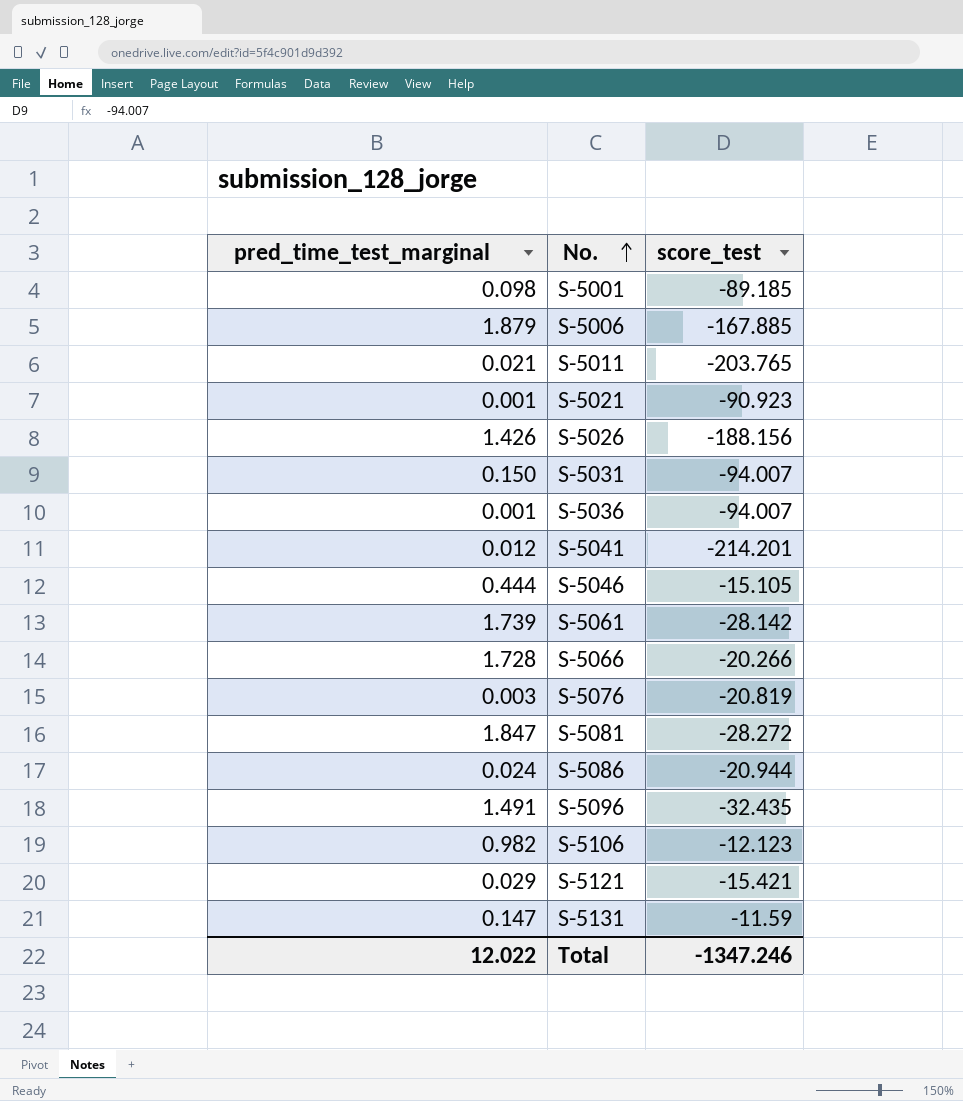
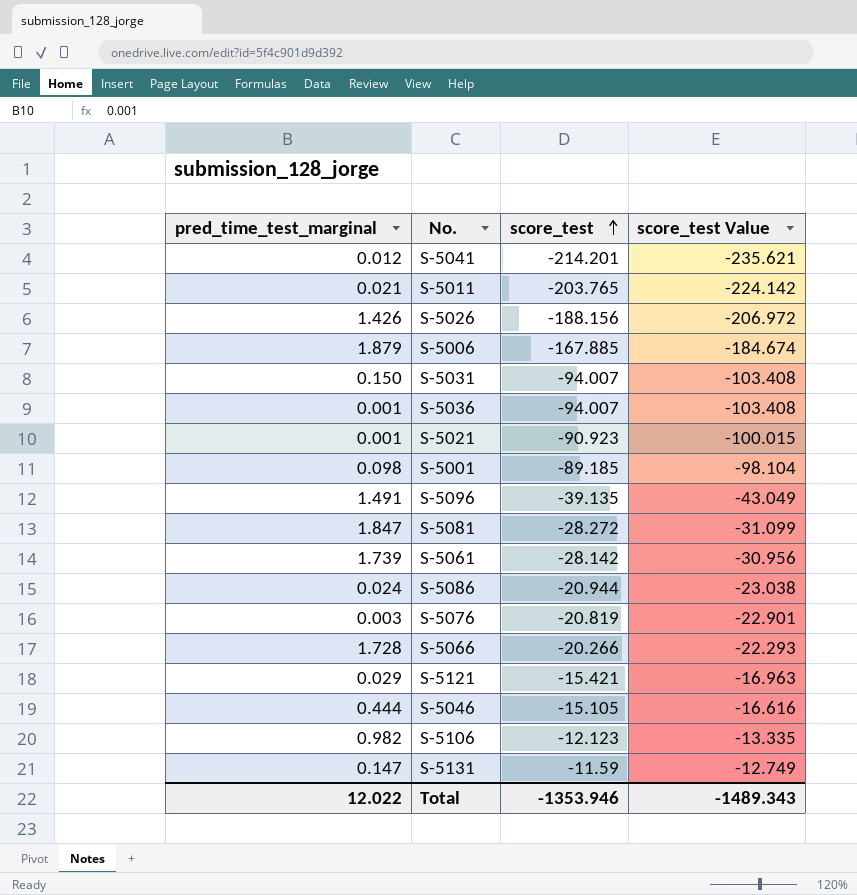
row order: No. ascending -> score_test ascending
column score_test Value | formula: none -> [score_test] * 1.1
S-5096 | score_test: -32.435 -> -39.135
Total | score_test: -1347.246 -> -1353.946

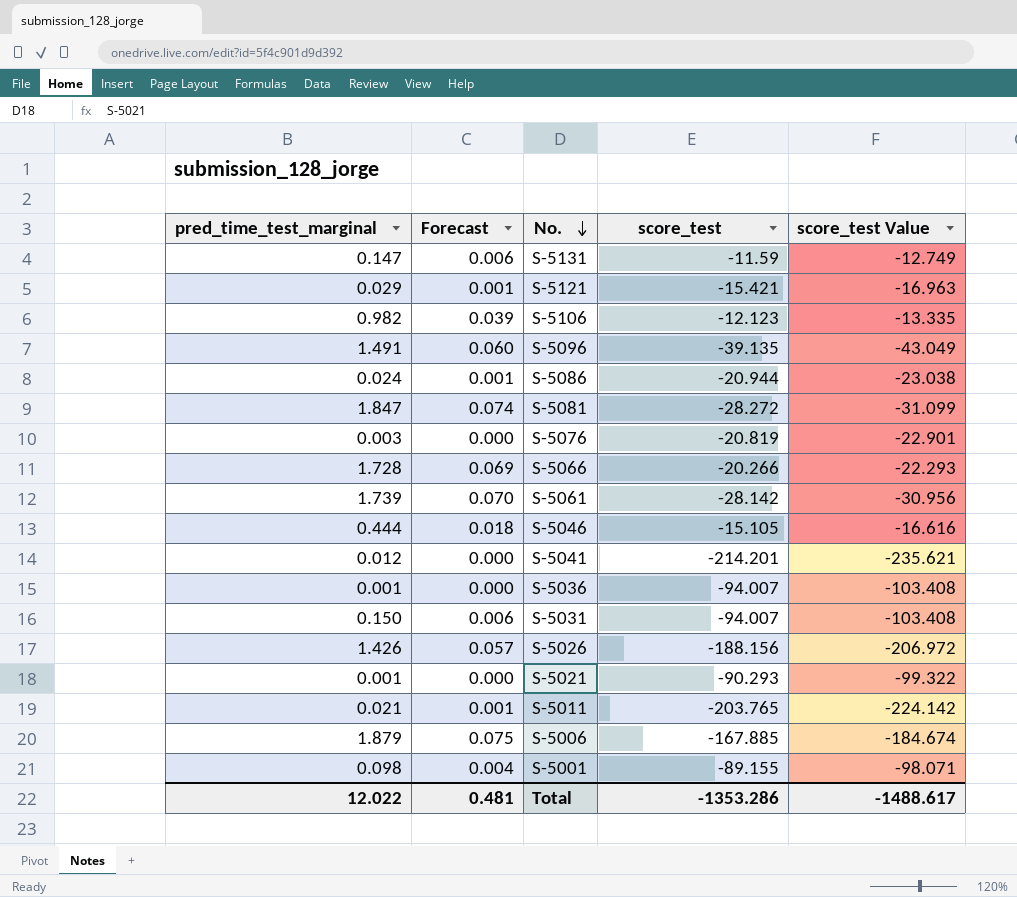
row order: score_test ascending -> No. descending
column Forecast | formula: none -> [pred_time_test_marginal] * 0.04
S-5021 | score_test: -90.923 -> -90.293
S-5021 | score_test Value: -100.015 -> -99.322
S-5001 | score_test: -89.185 -> -89.155
S-5001 | score_test Value: -98.104 -> -98.071
Total | score_test: -1353.946 -> -1353.286
Total | score_test Value: -1489.343 -> -1488.617

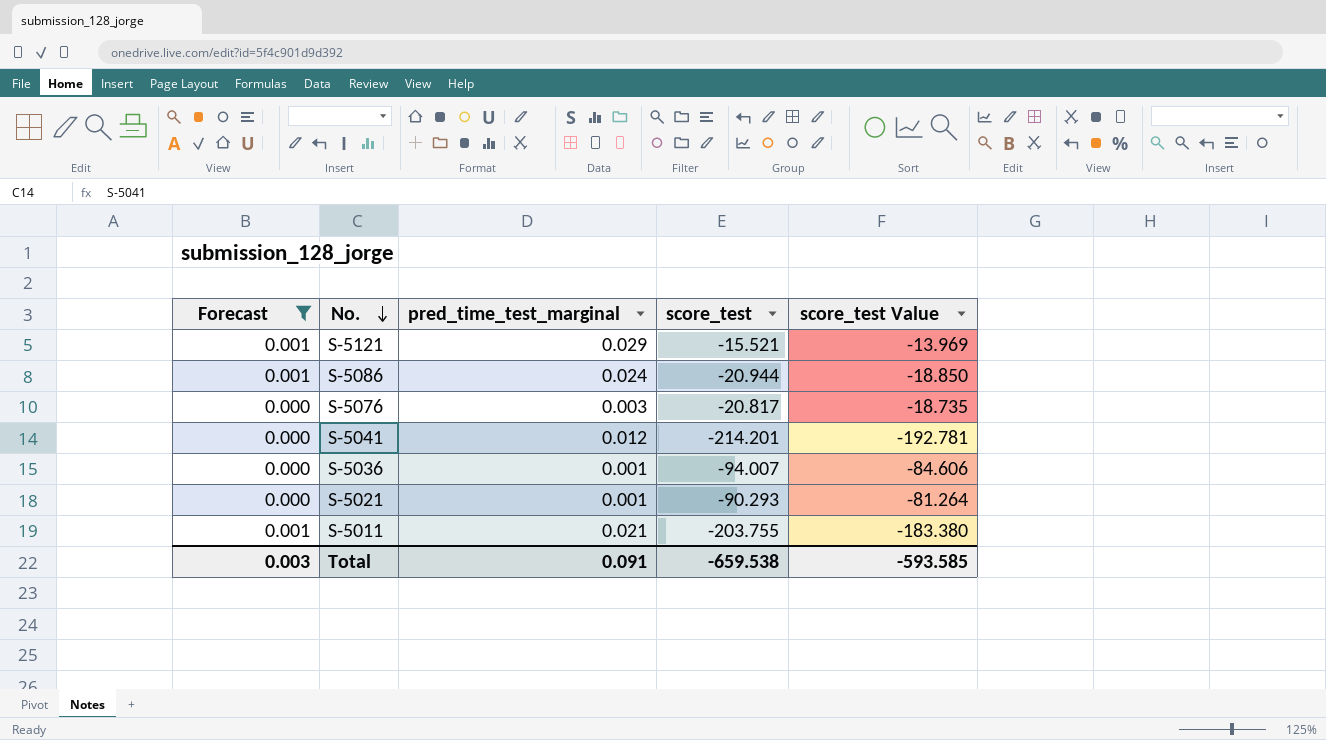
filter: none -> Forecast <= 0.001
column pred_time_test_marginal | position: 1 -> 3
column score_test Value | formula: [score_test] * 1.1 -> [score_test] * 0.9
S-5121 | score_test: -15.421 -> -15.521
S-5076 | score_test: -20.819 -> -20.817
S-5011 | score_test: -203.765 -> -203.755
Total | Forecast: 0.481 -> 0.003
Total | pred_time_test_marginal: 12.022 -> 0.091
Total | score_test: -1353.286 -> -659.538
Total | score_test Value: -1488.617 -> -593.585

